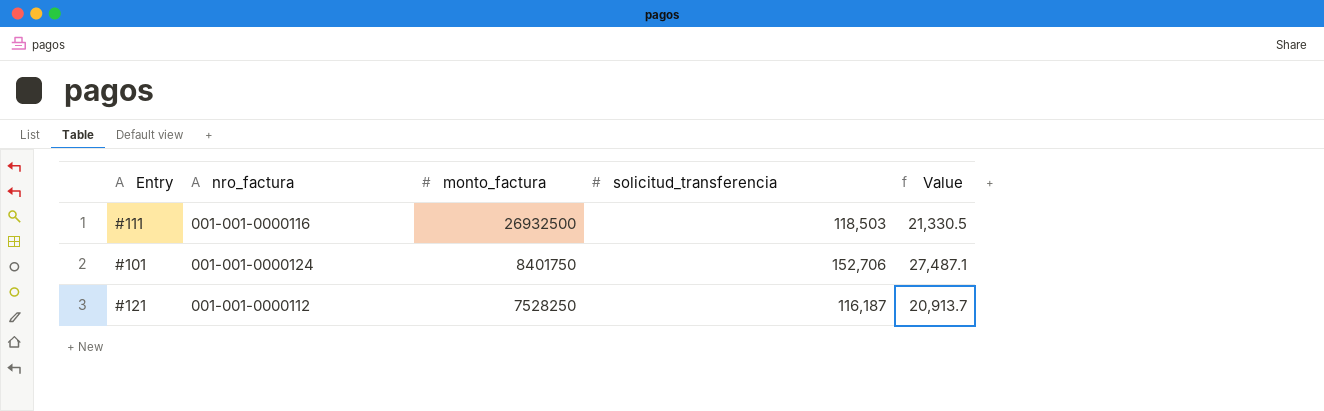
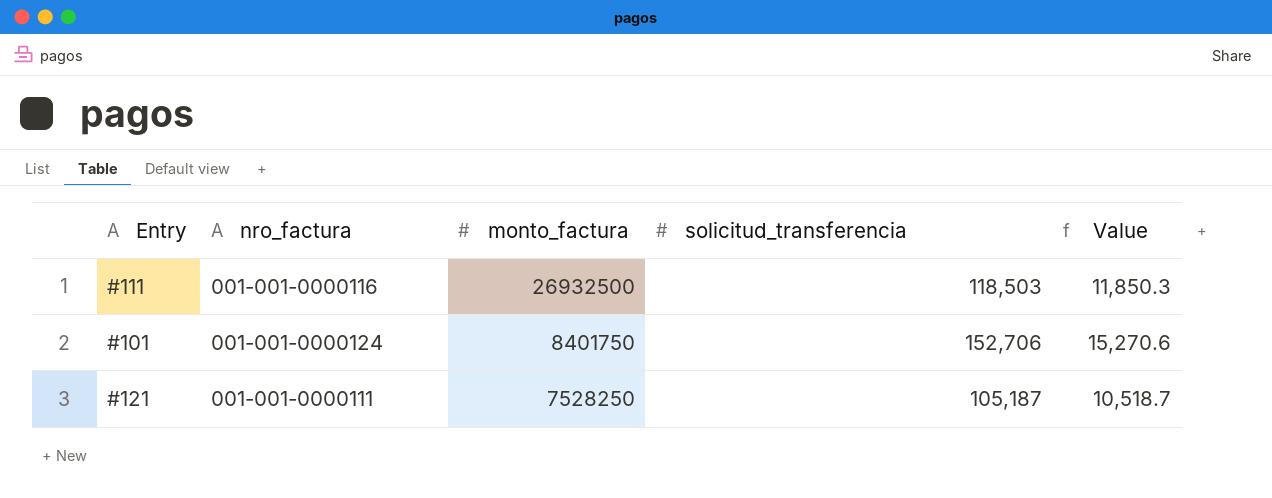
column Value | formula: [solicitud_transferencia] * 0.18 -> [solicitud_transferencia] * 0.1
#121 | nro_factura: 001-001-0000112 -> 001-001-0000111
#121 | solicitud_transferencia: 116,187 -> 105,187

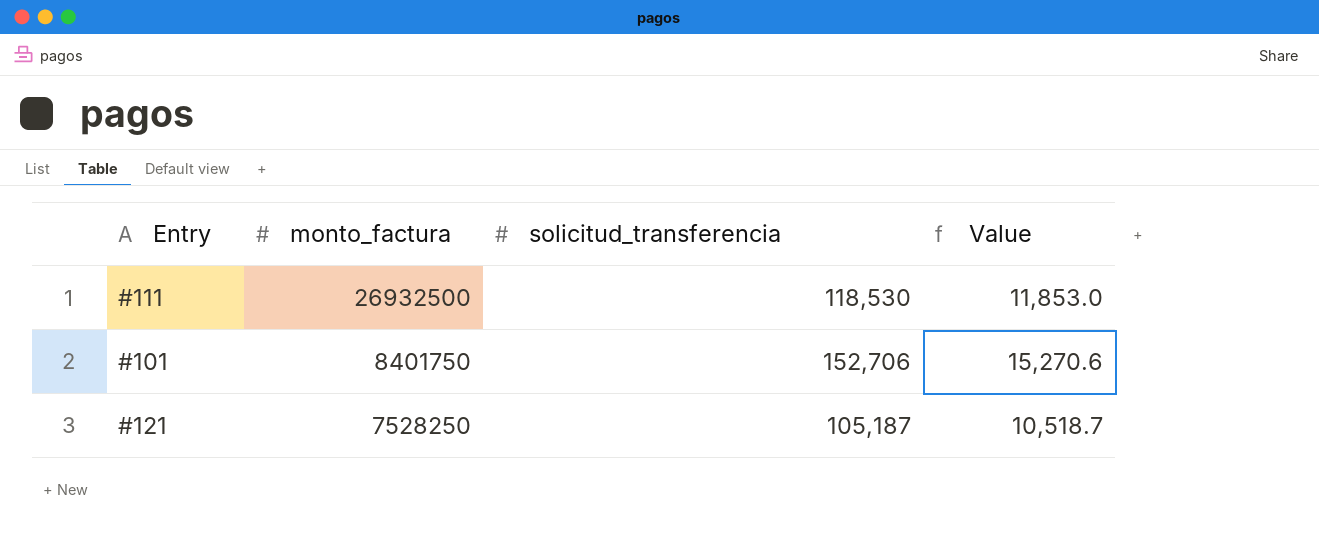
column nro_factura | position: 2 -> none
#111 | solicitud_transferencia: 118,503 -> 118,530
#111 | Value: 11,850.3 -> 11,853.0

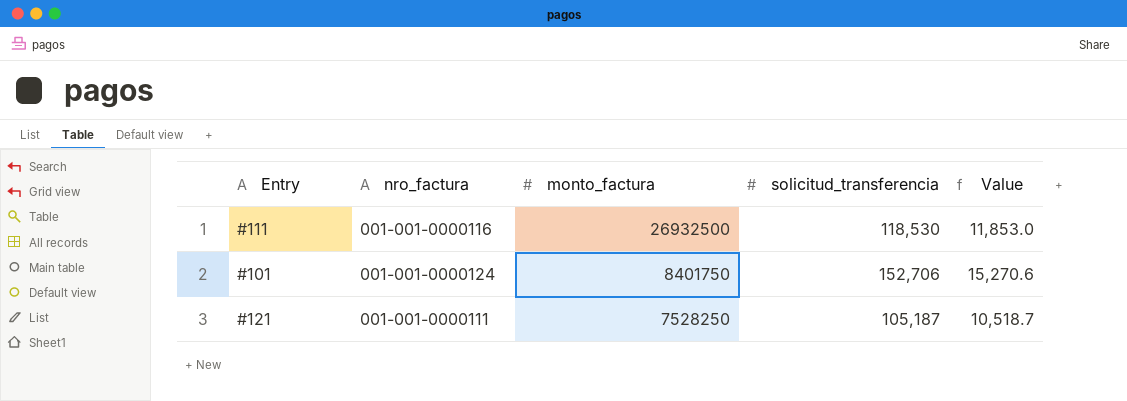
column nro_factura | position: none -> 2

